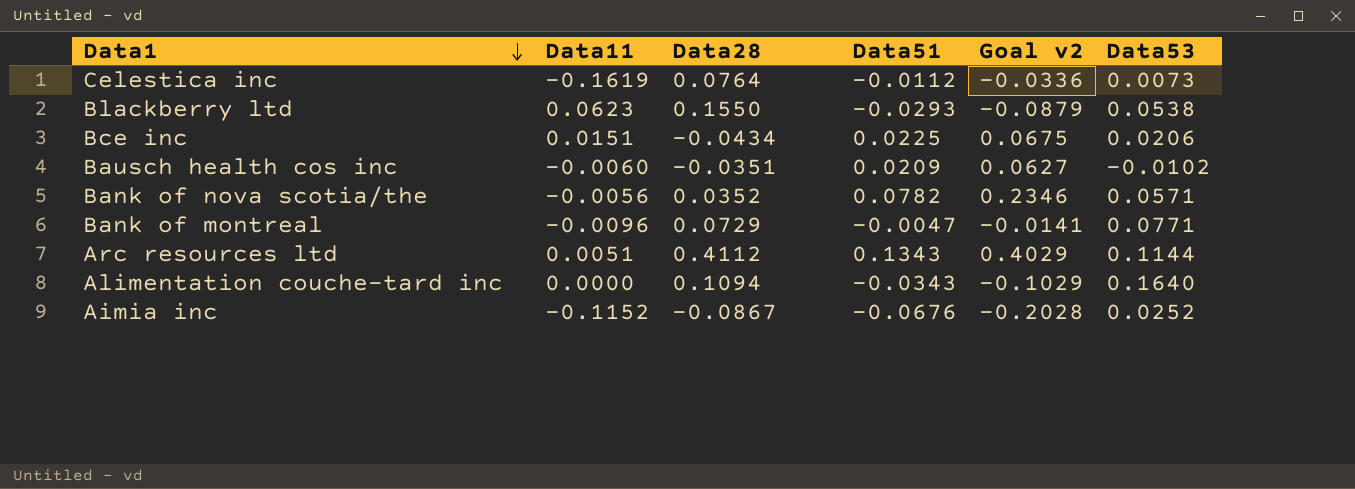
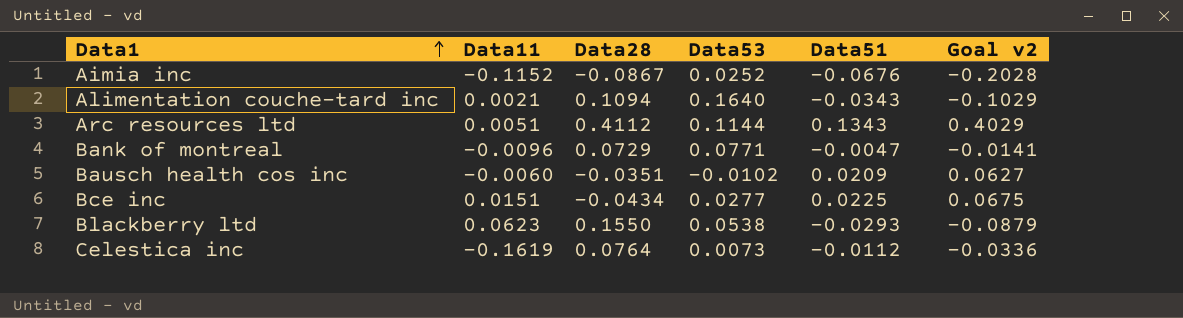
row order: Data1 descending -> Data1 ascending
column Data53 | position: 6 -> 4
row Bank of nova scotia/the: -0.0056 | 0.0352 | 0.0782 | 0.2346 | 0.0571 -> none
Alimentation couche-tard inc | Data11: 0.0000 -> 0.0021
Bce inc | Data53: 0.0206 -> 0.0277

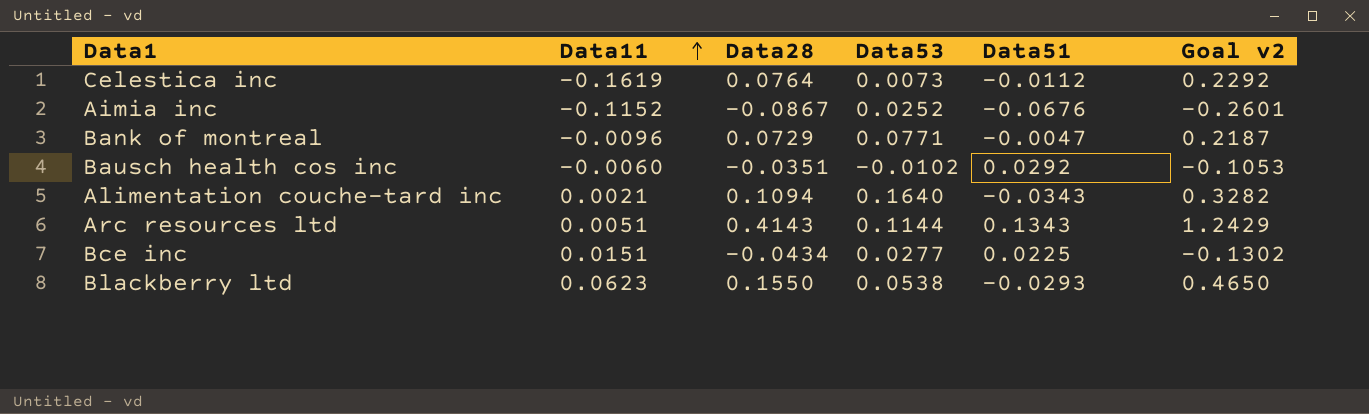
row order: Data1 ascending -> Data11 ascending
column Goal v2 | formula: [Data51] * 3 -> [Data28] * 3
Bausch health cos inc | Data51: 0.0209 -> 0.0292
Arc resources ltd | Data28: 0.4112 -> 0.4143

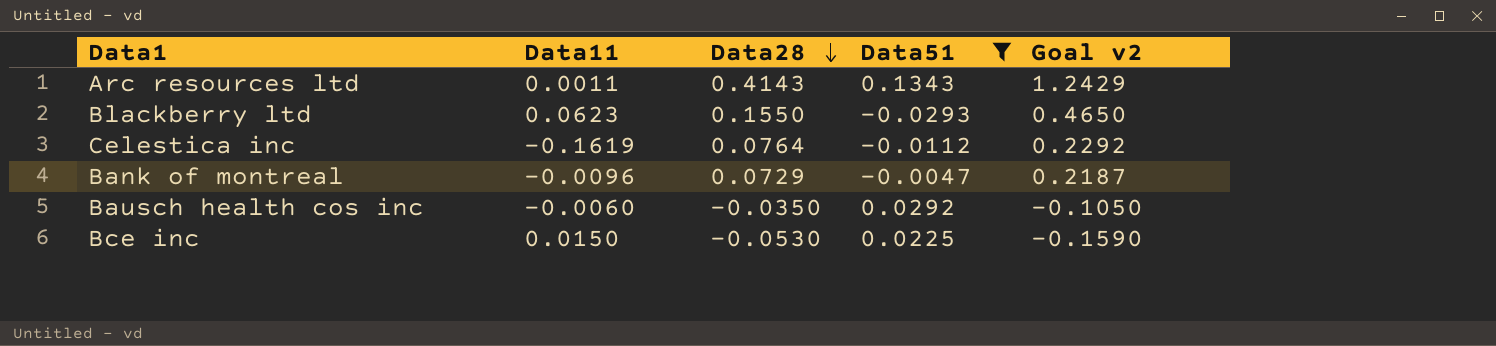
filter: none -> Data51 >= -0.0293
row order: Data11 ascending -> Data28 descending
column Data53 | position: 4 -> none
Arc resources ltd | Data11: 0.0051 -> 0.0011
Bausch health cos inc | Data28: -0.0351 -> -0.0350
Bausch health cos inc | Goal v2: -0.1053 -> -0.1050
Bce inc | Data11: 0.0151 -> 0.0150
Bce inc | Data28: -0.0434 -> -0.0530
Bce inc | Goal v2: -0.1302 -> -0.1590

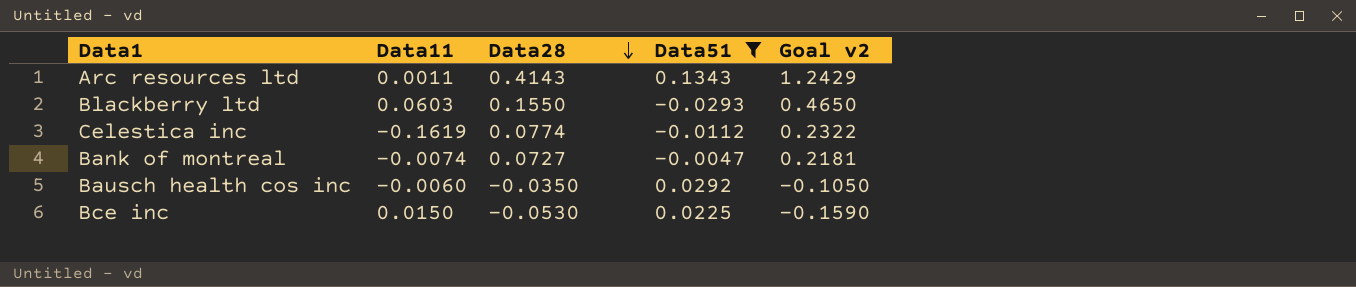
Blackberry ltd | Data11: 0.0623 -> 0.0603
Celestica inc | Data28: 0.0764 -> 0.0774
Celestica inc | Goal v2: 0.2292 -> 0.2322
Bank of montreal | Data11: -0.0096 -> -0.0074
Bank of montreal | Data28: 0.0729 -> 0.0727
Bank of montreal | Goal v2: 0.2187 -> 0.2181

